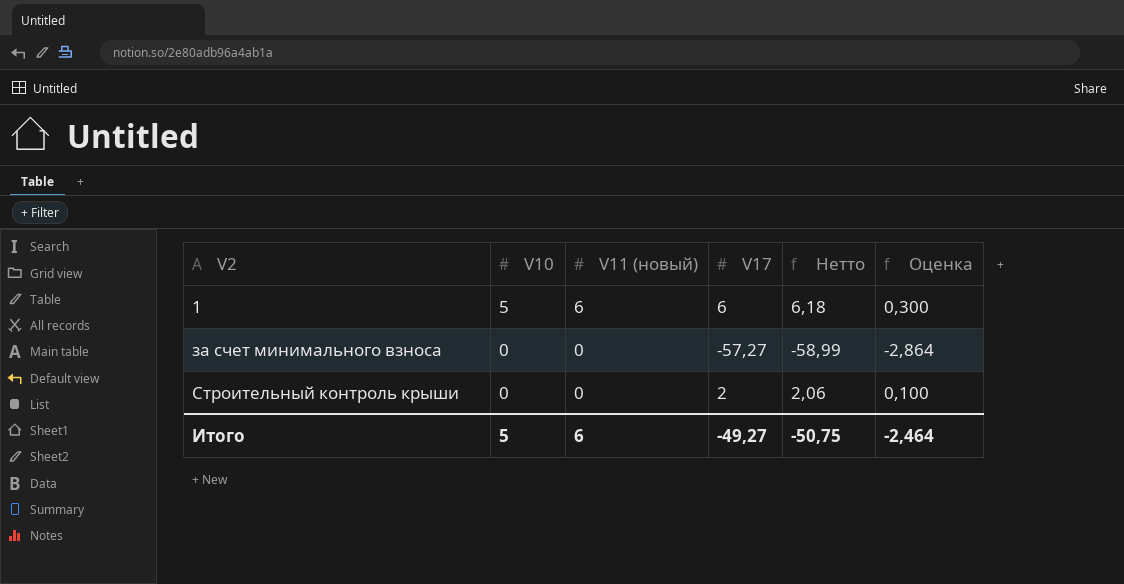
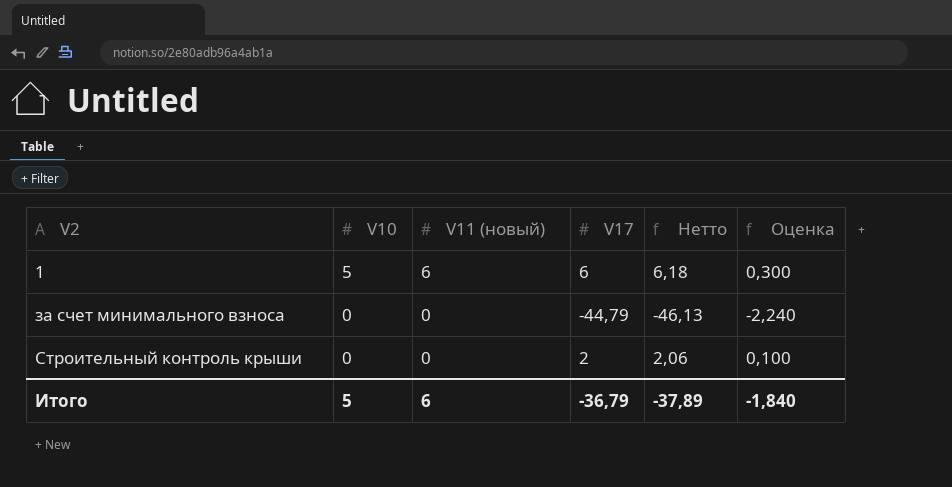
за счет минимального взноса | V17: -57,27 -> -44,79
за счет минимального взноса | Нетто: -58,99 -> -46,13
за счет минимального взноса | Оценка: -2,864 -> -2,240
Итого | V17: -49,27 -> -36,79
Итого | Нетто: -50,75 -> -37,89
Итого | Оценка: -2,464 -> -1,840

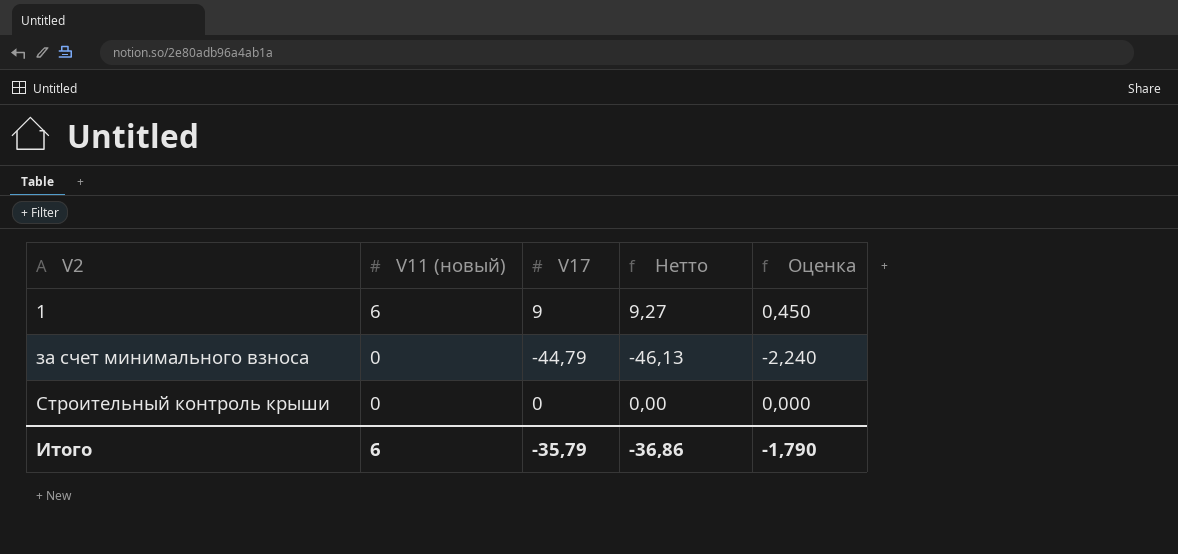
column V10 | position: 2 -> none
1 | V17: 6 -> 9
1 | Нетто: 6,18 -> 9,27
1 | Оценка: 0,300 -> 0,450
Строительный контроль крыши | V17: 2 -> 0
Строительный контроль крыши | Нетто: 2,06 -> 0,00
Строительный контроль крыши | Оценка: 0,100 -> 0,000
Итого | V17: -36,79 -> -35,79
Итого | Нетто: -37,89 -> -36,86
Итого | Оценка: -1,840 -> -1,790

